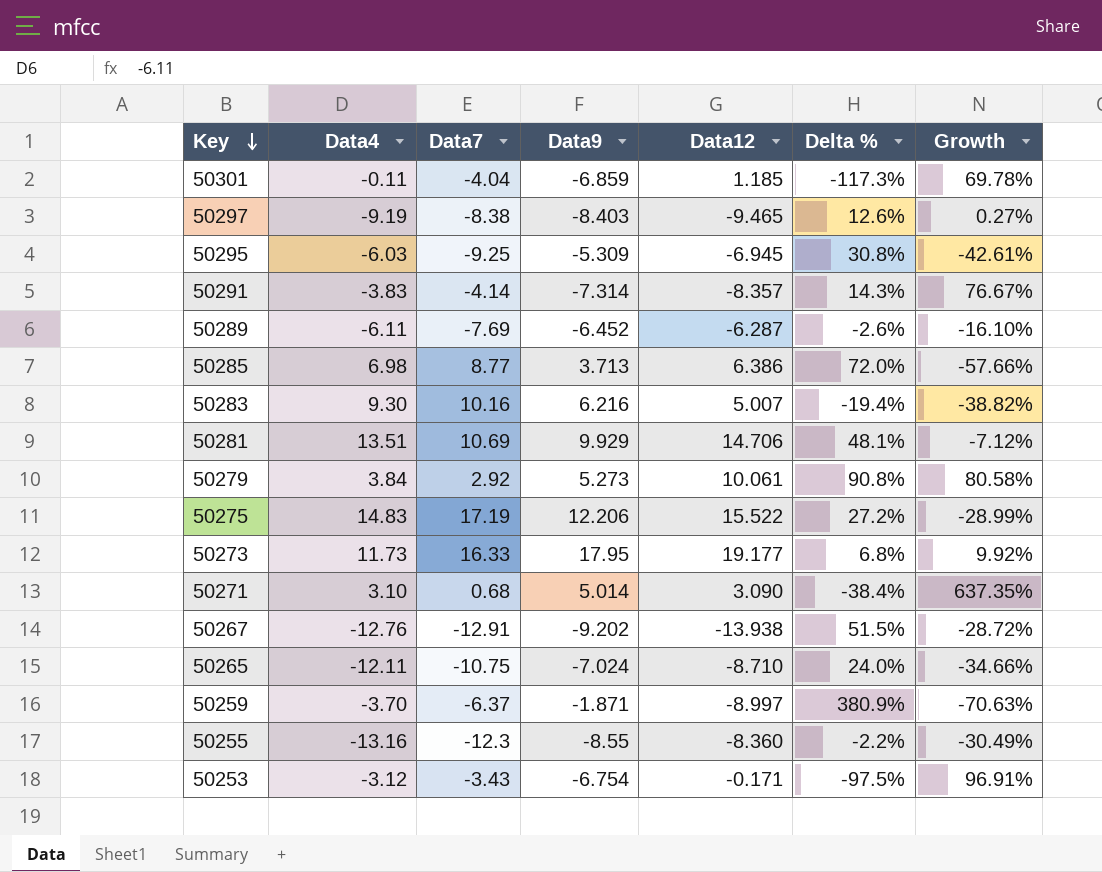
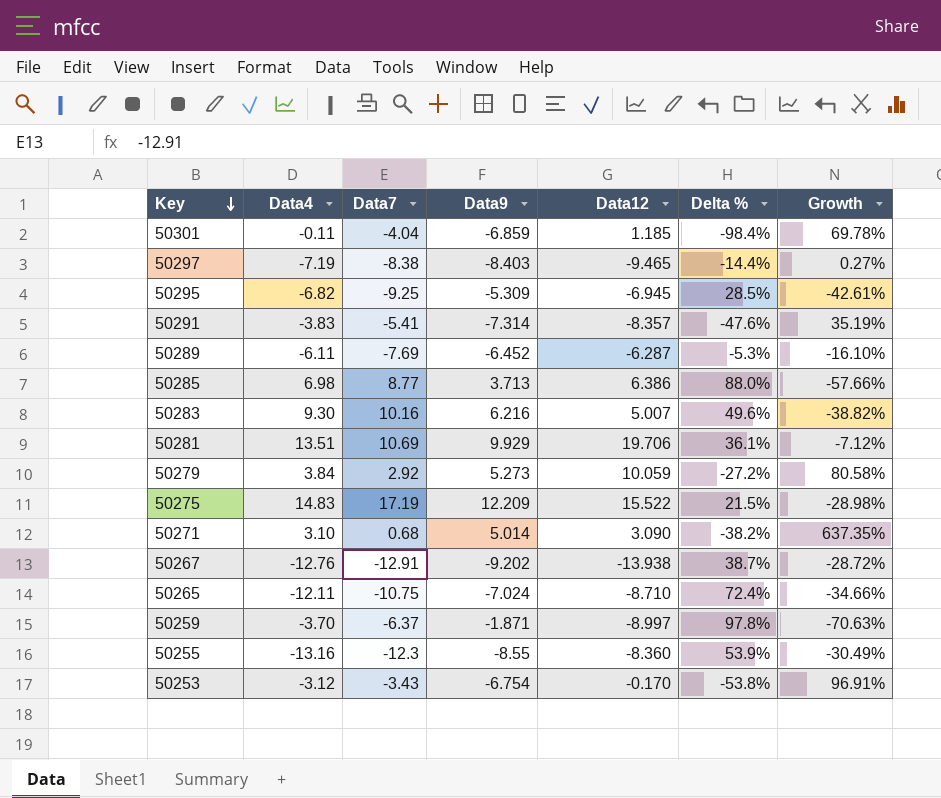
column Delta % | formula: ([Data12] - [Data9]) / [Data9] -> ([Data4] - [Data9]) / [Data9]
row 50273: 11.73 | 16.33 | 17.95 | 19.177 | 6.8% | 9.92% -> none
50297 | Data4: -9.19 -> -7.19
50295 | Data4: -6.03 -> -6.82
50291 | Data7: -4.14 -> -5.41
50291 | Growth: 76.67% -> 35.19%
50281 | Data12: 14.706 -> 19.706
50279 | Data12: 10.061 -> 10.059
50275 | Data9: 12.206 -> 12.209
50275 | Growth: -28.99% -> -28.98%
50253 | Data12: -0.171 -> -0.170

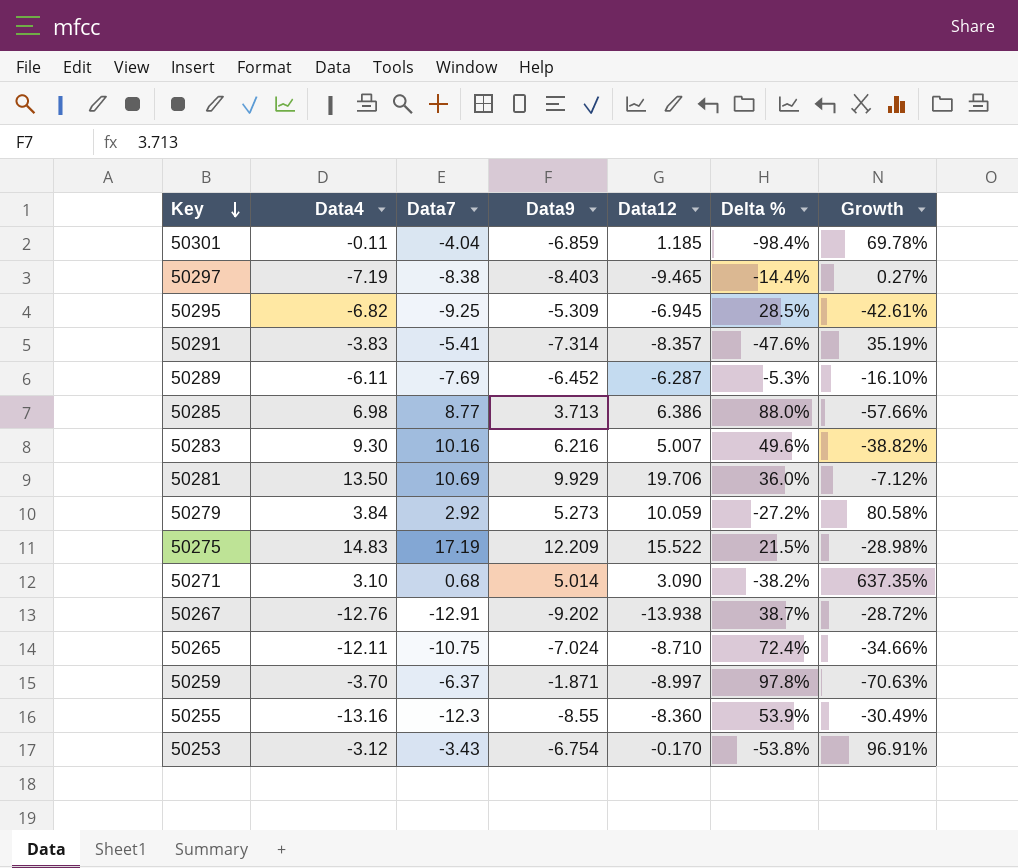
50281 | Data4: 13.51 -> 13.50
50281 | Delta %: 36.1% -> 36.0%

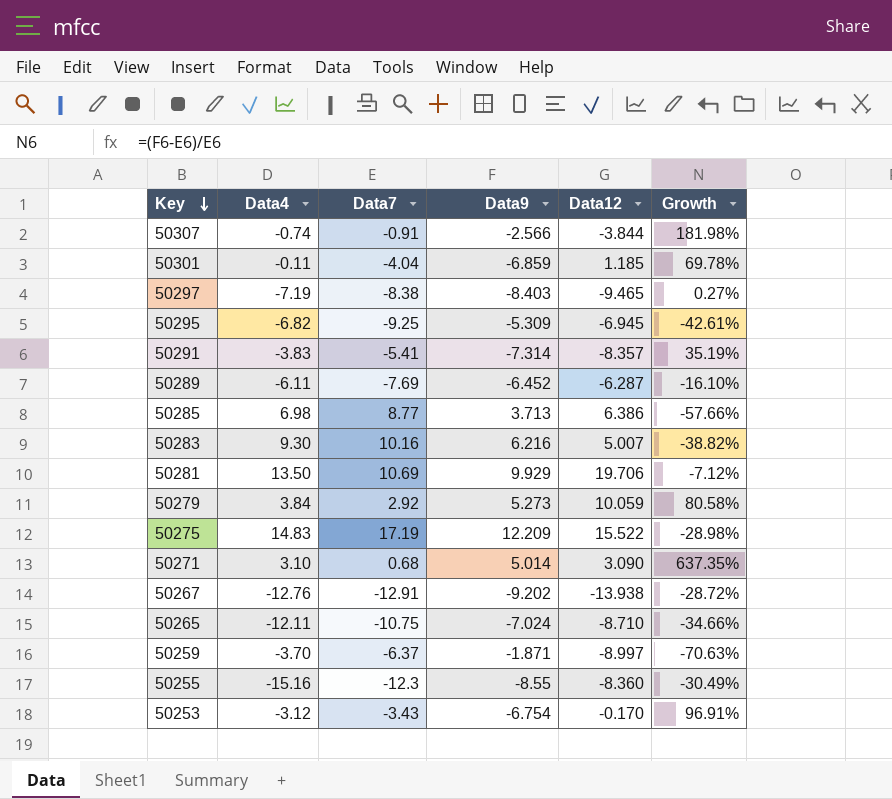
column Delta % | formula: ([Data4] - [Data9]) / [Data9] -> none
row 50307: none -> -0.74 | -0.91 | -2.566 | -3.844 | 181.98%
50255 | Data4: -13.16 -> -15.16

